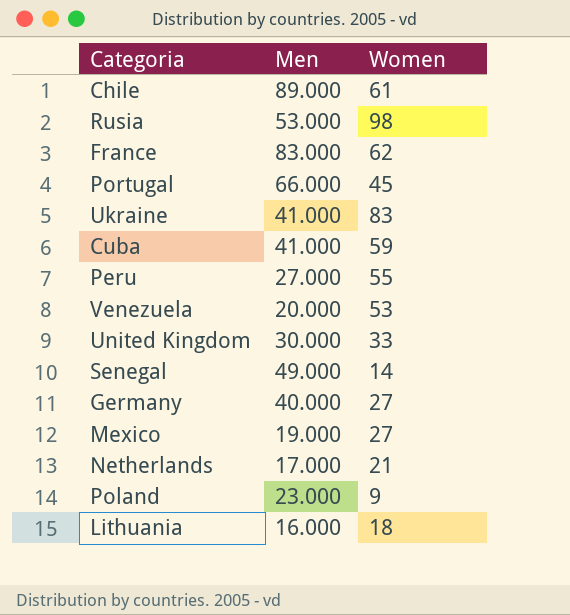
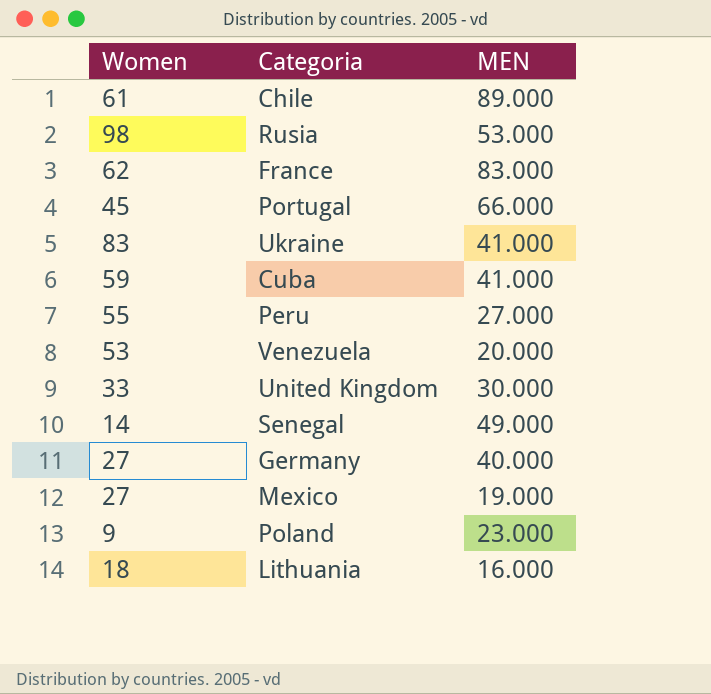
column Women | position: 3 -> 1
column name: Men -> MEN
row Netherlands: 17.000 | 21 -> none

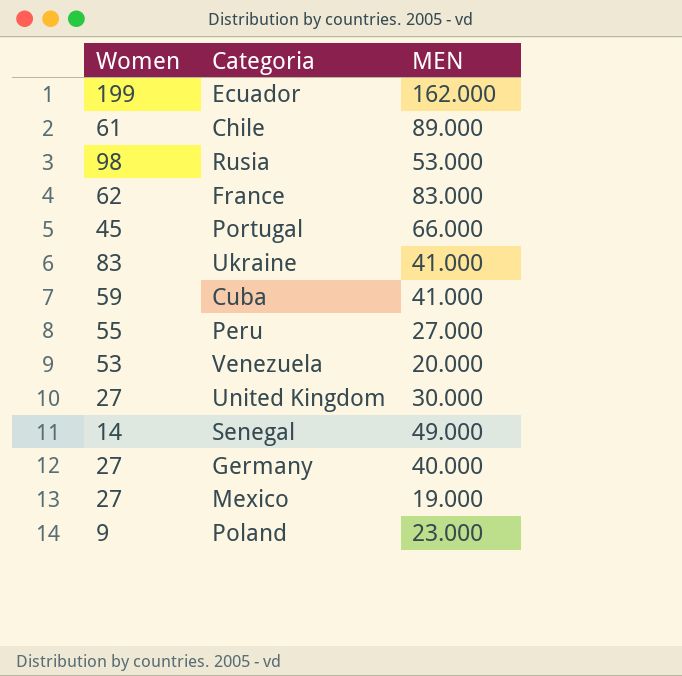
row Lithuania: 18 | 16.000 -> none
row Ecuador: none -> 199 | 162.000
United Kingdom | Women: 33 -> 27

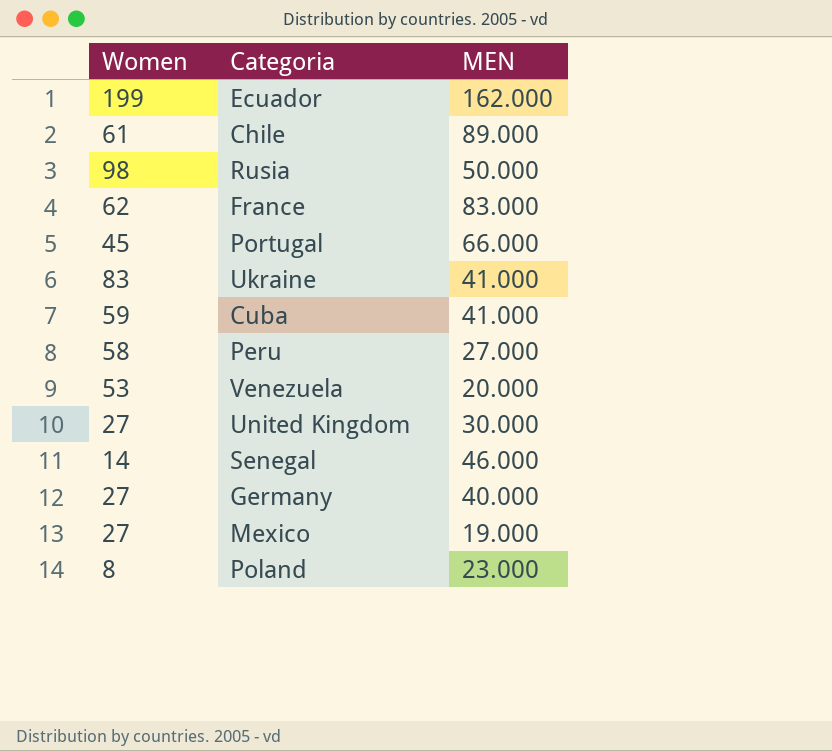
Rusia | MEN: 53.000 -> 50.000
Peru | Women: 55 -> 58
Senegal | MEN: 49.000 -> 46.000
Poland | Women: 9 -> 8

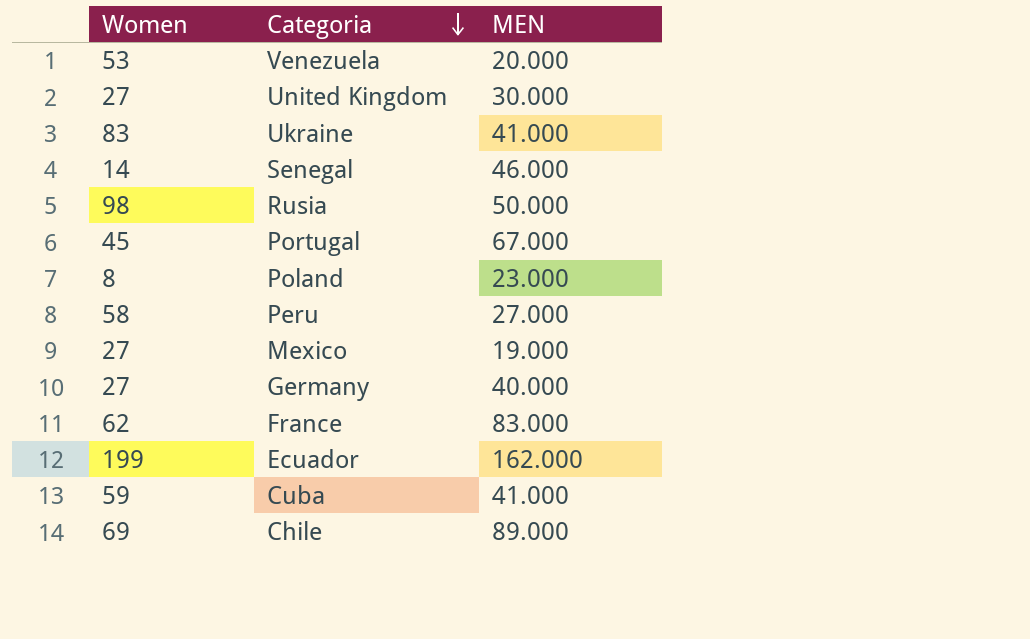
row order: none -> Categoria descending
Portugal | MEN: 66.000 -> 67.000
Chile | Women: 61 -> 69

